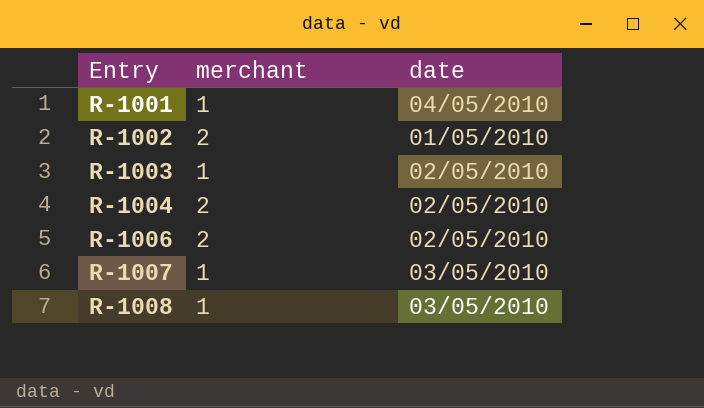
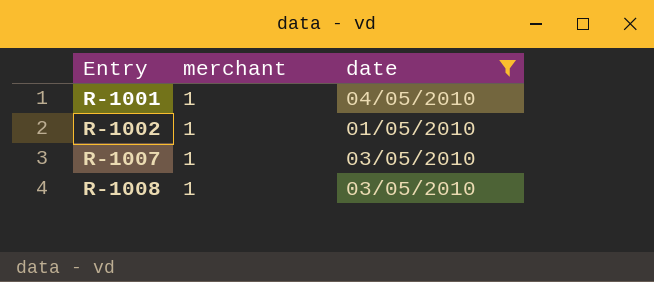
filter: none -> date != 02/05/2010
R-1002 | merchant: 2 -> 1

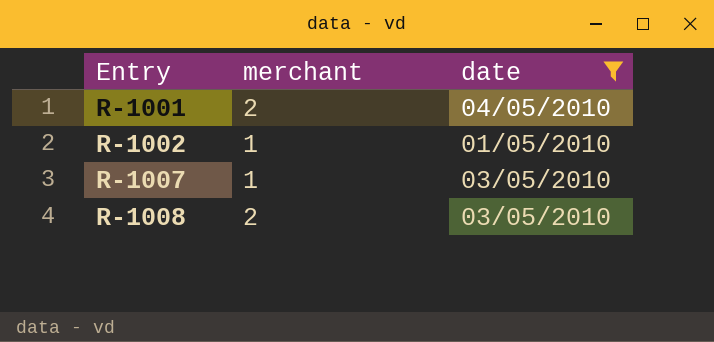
R-1001 | merchant: 1 -> 2
R-1008 | merchant: 1 -> 2

